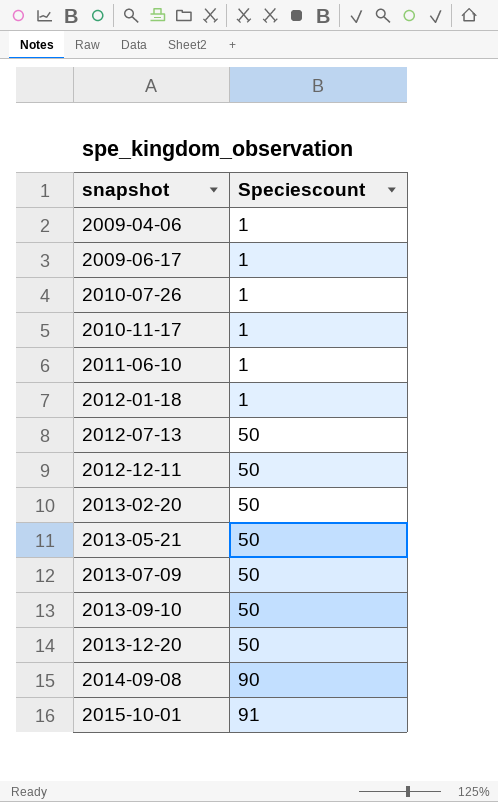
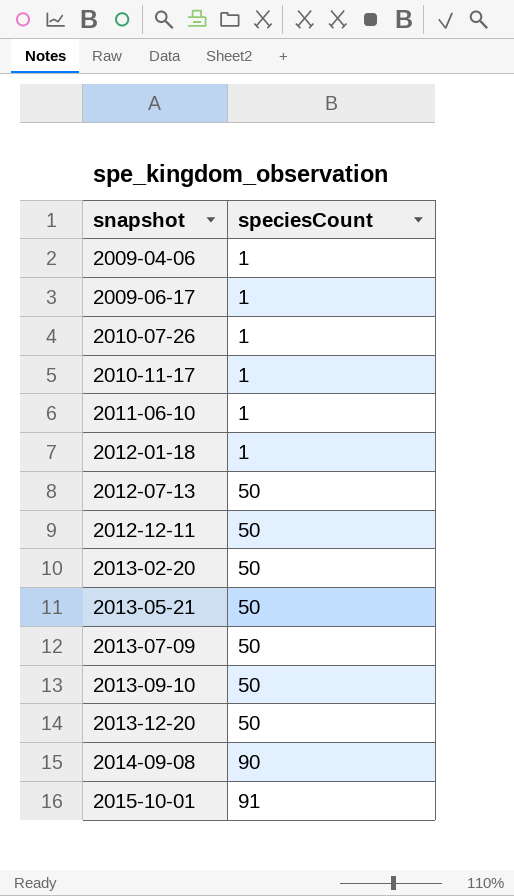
column name: Speciescount -> speciesCount

